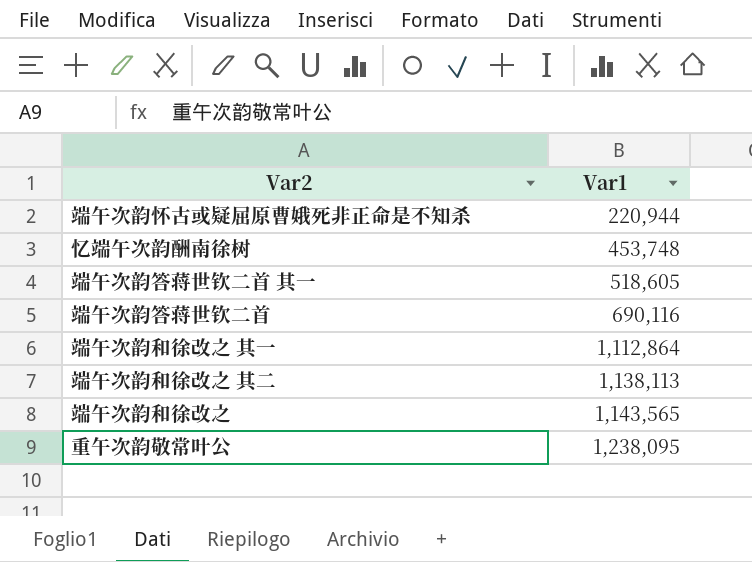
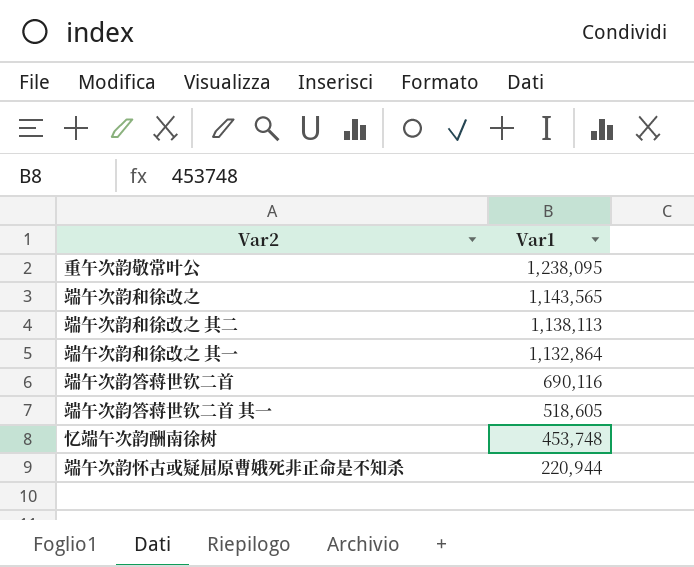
row order: Var1 ascending -> Var1 descending
端午次韵和徐改之 其一 | Var1: 1,112,864 -> 1,132,864

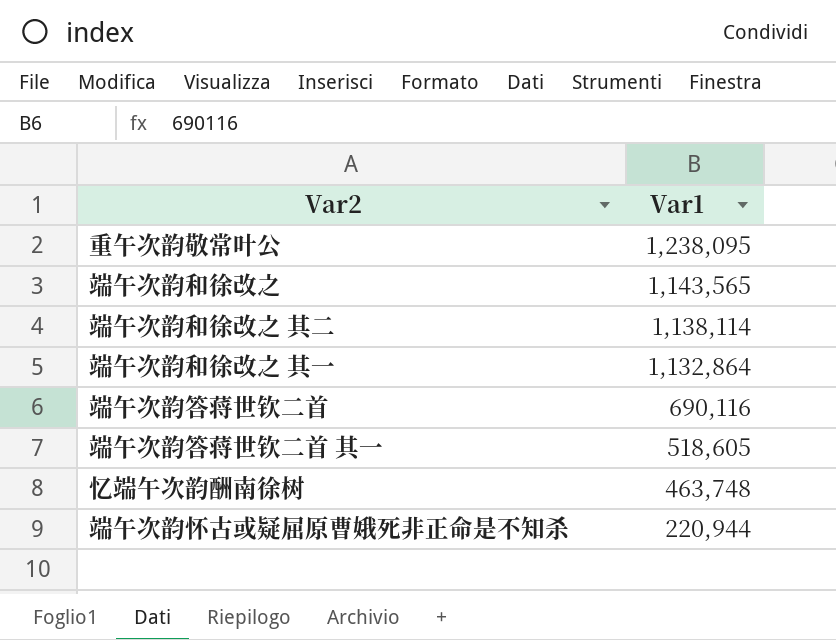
端午次韵和徐改之 其二 | Var1: 1,138,113 -> 1,138,114
忆端午次韵酬南徐树 | Var1: 453,748 -> 463,748

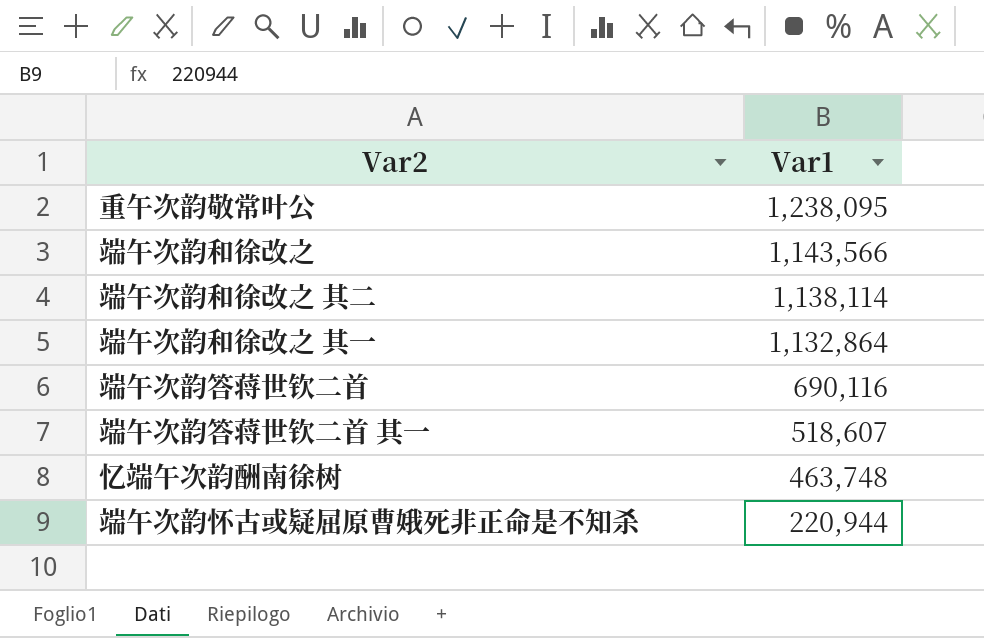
端午次韵和徐改之 | Var1: 1,143,565 -> 1,143,566
端午次韵答蒋世钦二首 其一 | Var1: 518,605 -> 518,607

